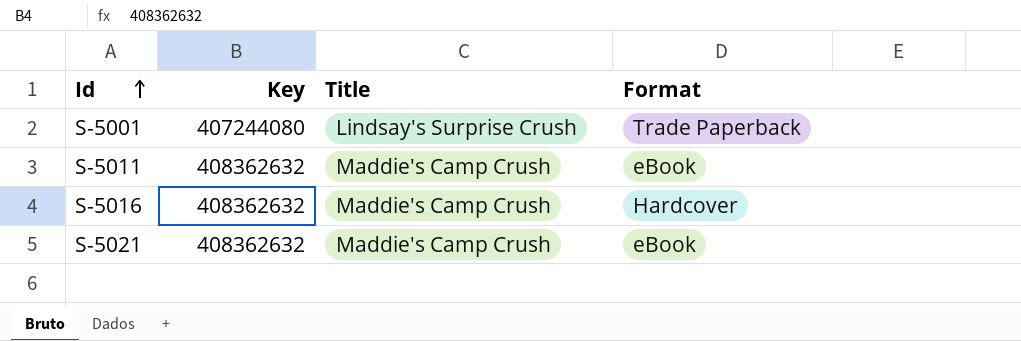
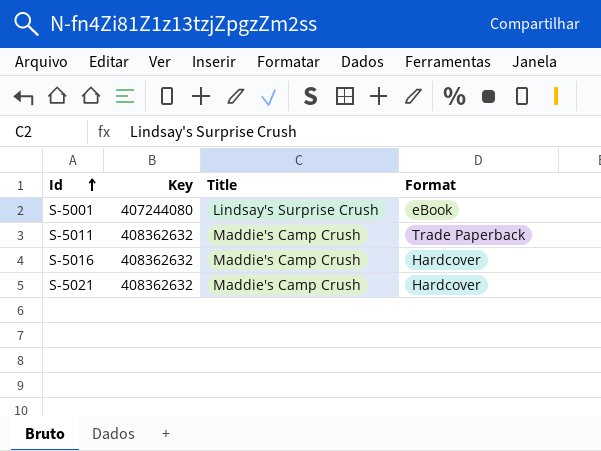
S-5001 | Format: Trade Paperback -> eBook
S-5011 | Format: eBook -> Trade Paperback
S-5021 | Format: eBook -> Hardcover

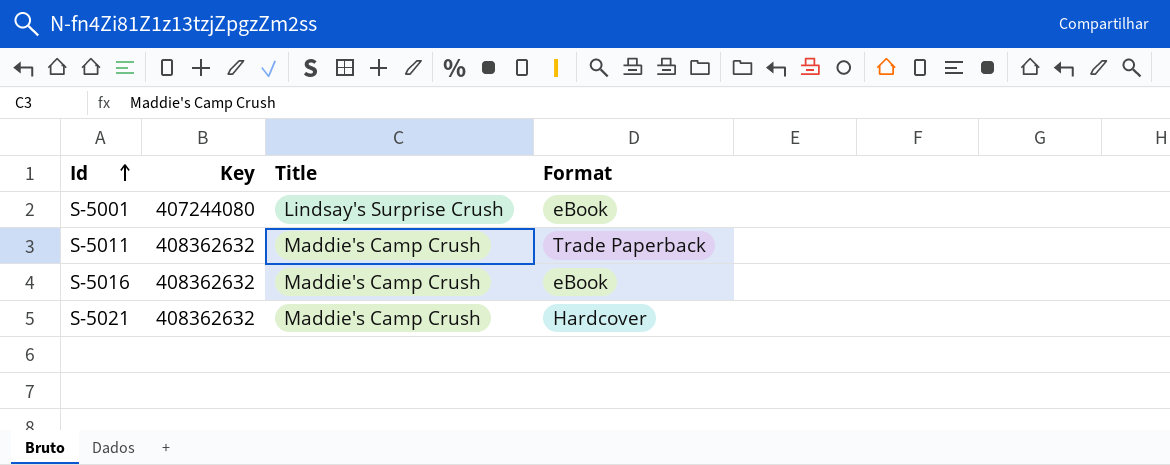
S-5016 | Format: Hardcover -> eBook

